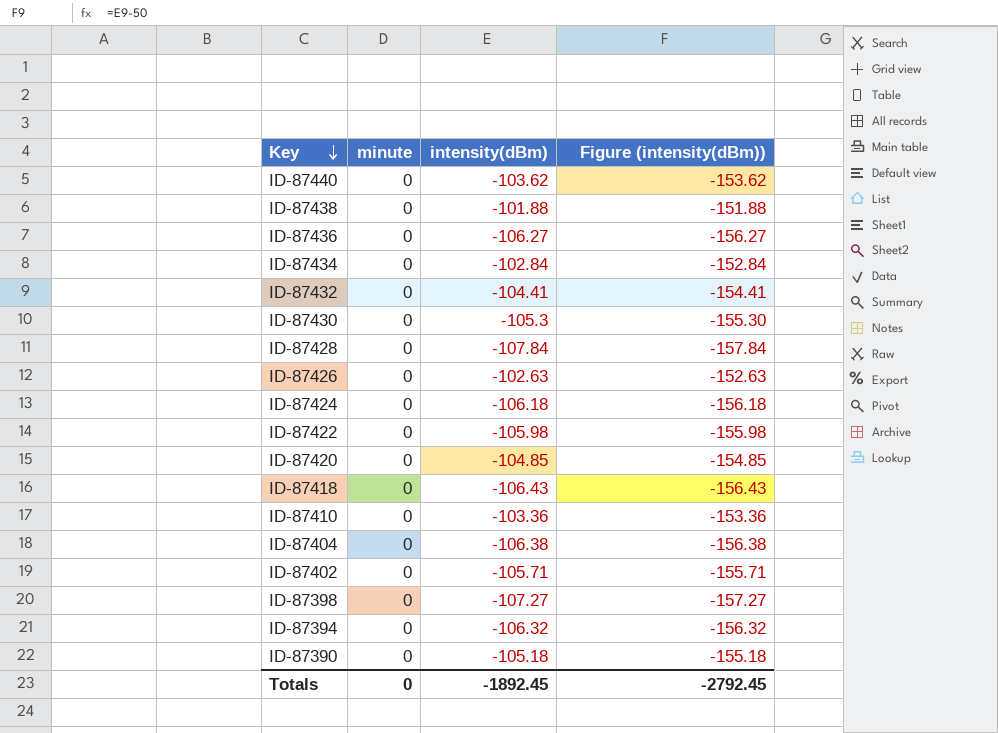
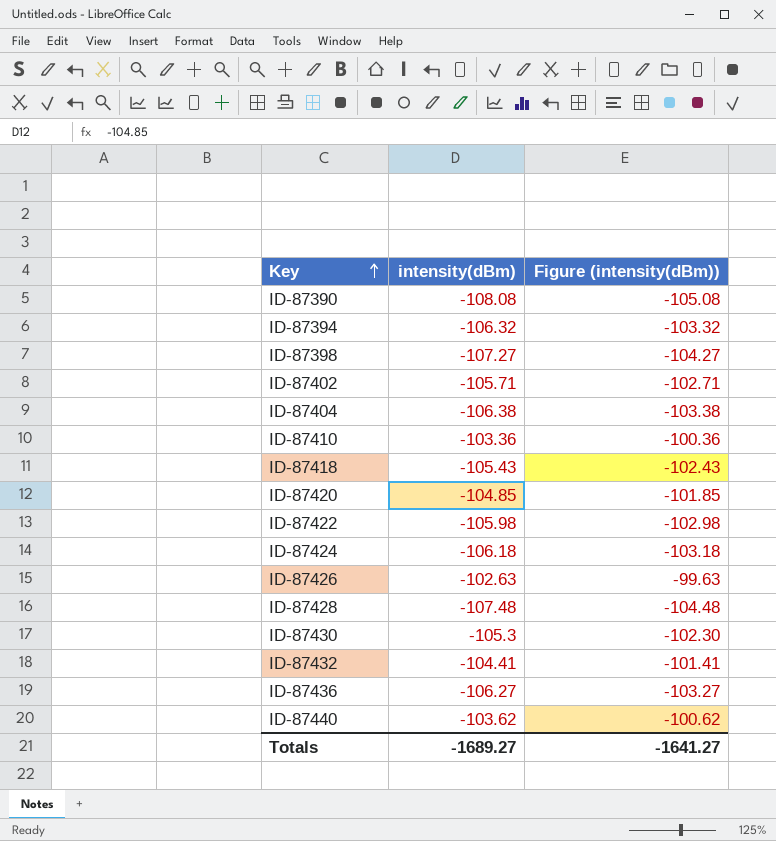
row order: Key descending -> Key ascending
column minute | position: 2 -> none
column Figure (intensity(dBm)) | formula: [intensity(dBm)] - 50 -> [intensity(dBm)] + 3
row ID-87438: 0 | -101.88 | -151.88 -> none
row ID-87434: 0 | -102.84 | -152.84 -> none
ID-87390 | intensity(dBm): -105.18 -> -108.08
ID-87418 | intensity(dBm): -106.43 -> -105.43
ID-87428 | intensity(dBm): -107.84 -> -107.48
Totals | intensity(dBm): -1892.45 -> -1689.27
Totals | Figure (intensity(dBm)): -2792.45 -> -1641.27

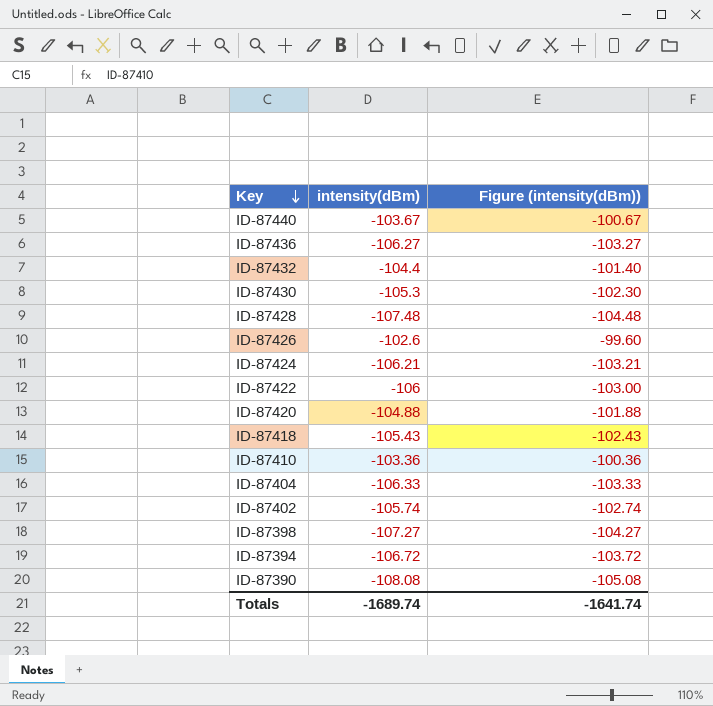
row order: Key ascending -> Key descending
ID-87440 | intensity(dBm): -103.62 -> -103.67
ID-87440 | Figure (intensity(dBm)): -100.62 -> -100.67
ID-87432 | intensity(dBm): -104.41 -> -104.4
ID-87432 | Figure (intensity(dBm)): -101.41 -> -101.40
ID-87426 | intensity(dBm): -102.63 -> -102.6
ID-87426 | Figure (intensity(dBm)): -99.63 -> -99.60
ID-87424 | intensity(dBm): -106.18 -> -106.21
ID-87424 | Figure (intensity(dBm)): -103.18 -> -103.21
ID-87422 | intensity(dBm): -105.98 -> -106
ID-87422 | Figure (intensity(dBm)): -102.98 -> -103.00
ID-87420 | intensity(dBm): -104.85 -> -104.88
ID-87420 | Figure (intensity(dBm)): -101.85 -> -101.88
ID-87404 | intensity(dBm): -106.38 -> -106.33
ID-87404 | Figure (intensity(dBm)): -103.38 -> -103.33
ID-87402 | intensity(dBm): -105.71 -> -105.74
ID-87402 | Figure (intensity(dBm)): -102.71 -> -102.74
ID-87394 | intensity(dBm): -106.32 -> -106.72
ID-87394 | Figure (intensity(dBm)): -103.32 -> -103.72
Totals | intensity(dBm): -1689.27 -> -1689.74
Totals | Figure (intensity(dBm)): -1641.27 -> -1641.74

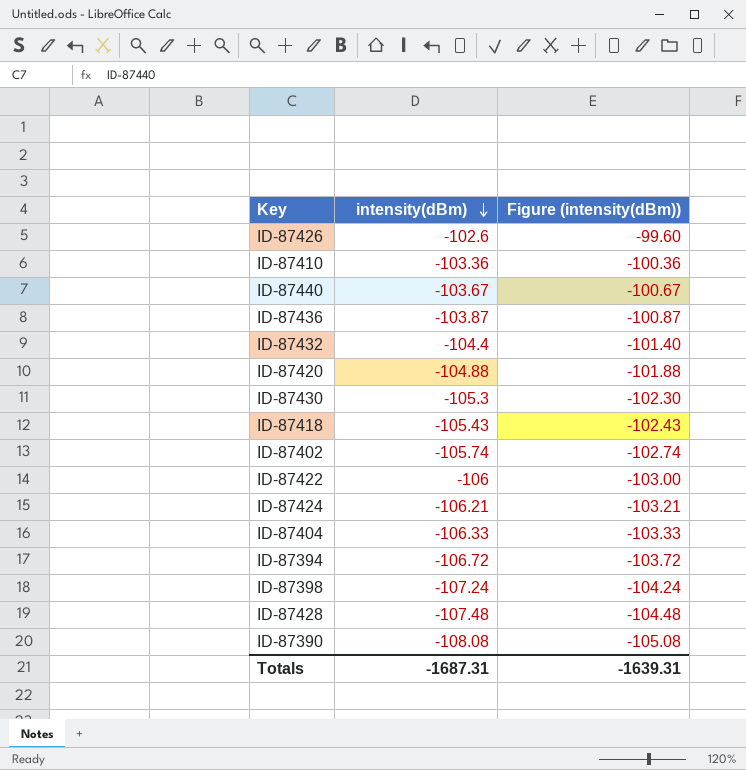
row order: Key descending -> intensity(dBm) descending
ID-87436 | intensity(dBm): -106.27 -> -103.87
ID-87436 | Figure (intensity(dBm)): -103.27 -> -100.87
ID-87398 | intensity(dBm): -107.27 -> -107.24
ID-87398 | Figure (intensity(dBm)): -104.27 -> -104.24
Totals | intensity(dBm): -1689.74 -> -1687.31
Totals | Figure (intensity(dBm)): -1641.74 -> -1639.31

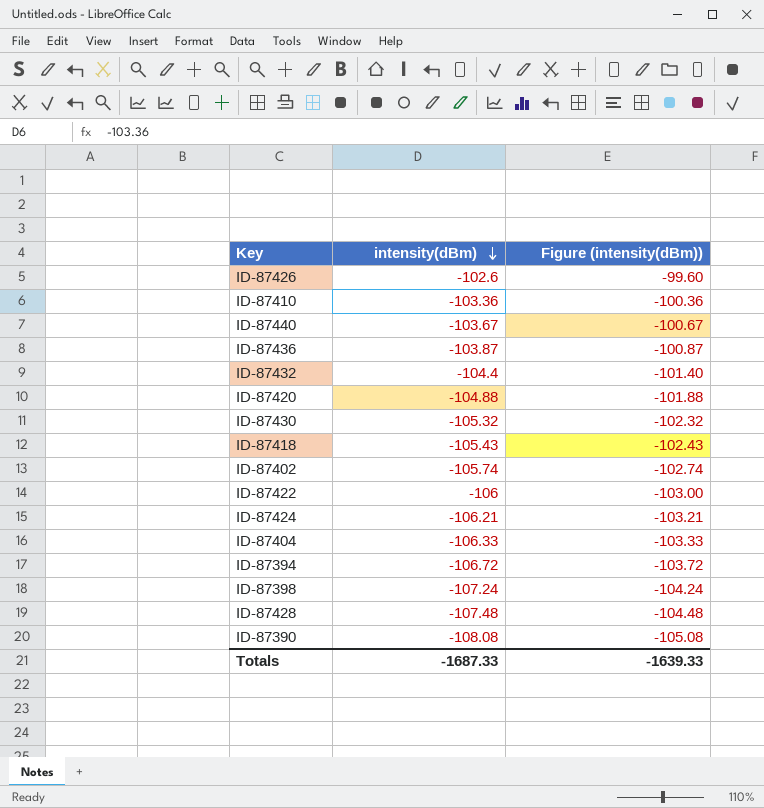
ID-87430 | intensity(dBm): -105.3 -> -105.32
ID-87430 | Figure (intensity(dBm)): -102.30 -> -102.32
Totals | intensity(dBm): -1687.31 -> -1687.33
Totals | Figure (intensity(dBm)): -1639.31 -> -1639.33

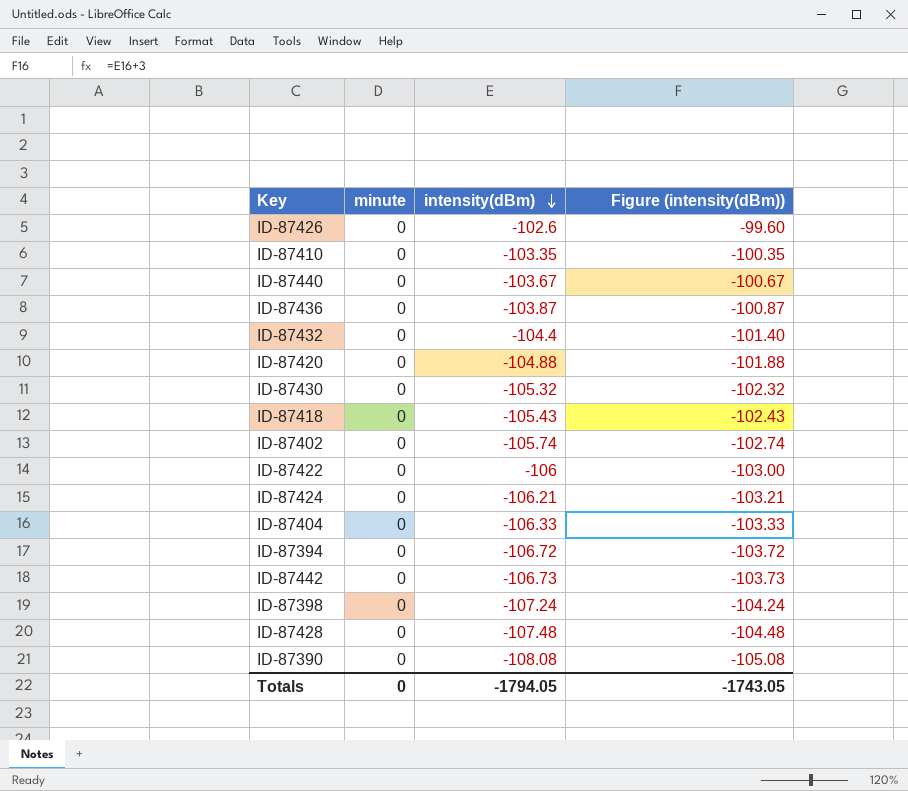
column minute | position: none -> 2
ID-87410 | intensity(dBm): -103.36 -> -103.35
ID-87410 | Figure (intensity(dBm)): -100.36 -> -100.35
row ID-87442: none -> 0 | -106.73 | -103.73
Totals | intensity(dBm): -1687.33 -> -1794.05
Totals | Figure (intensity(dBm)): -1639.33 -> -1743.05

